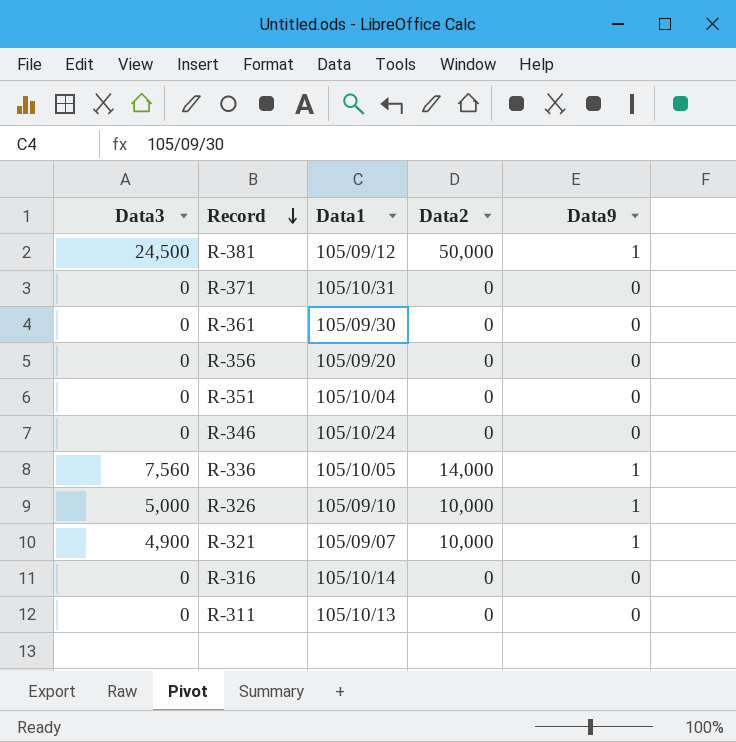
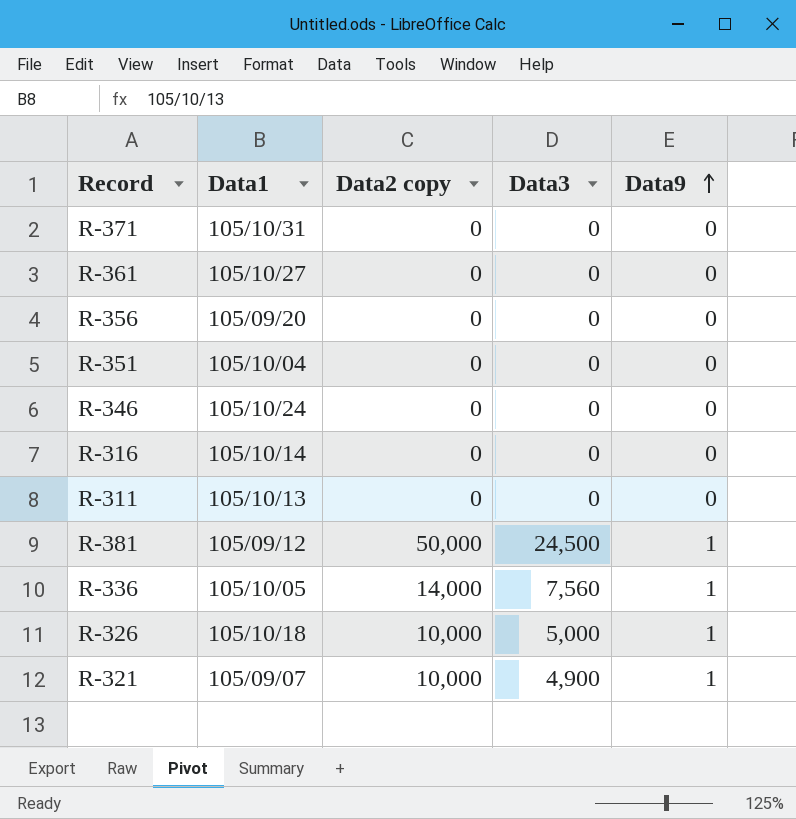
row order: Record descending -> Data9 ascending
column name: Data2 -> Data2 copy
column Data3 | position: 1 -> 4
R-361 | Data1: 105/09/30 -> 105/10/27
R-326 | Data1: 105/09/10 -> 105/10/18

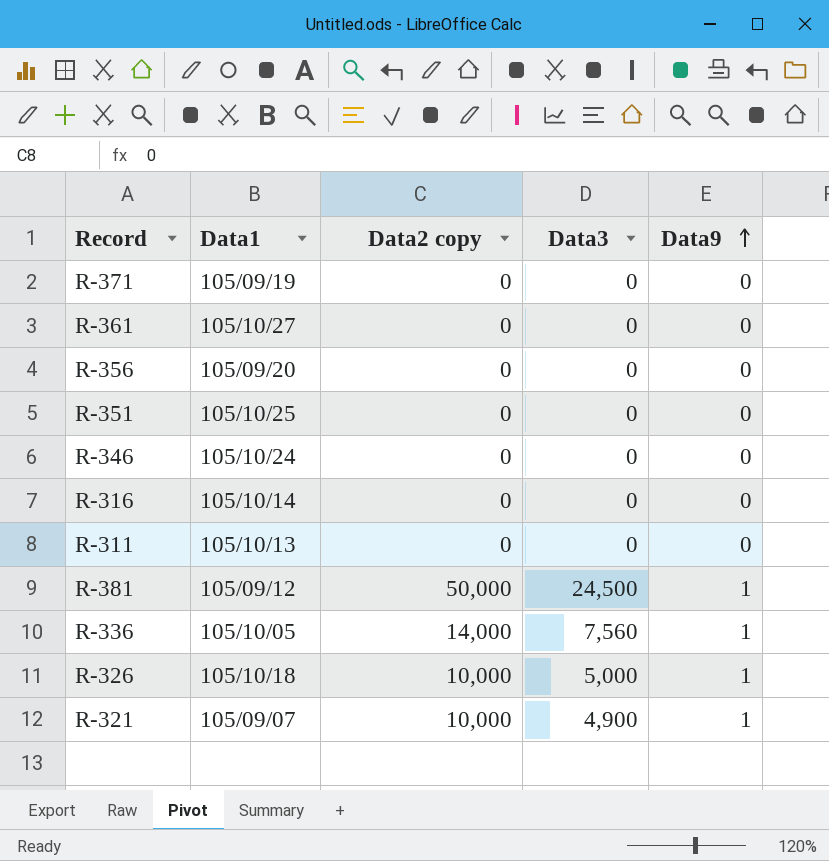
R-371 | Data1: 105/10/31 -> 105/09/19
R-351 | Data1: 105/10/04 -> 105/10/25

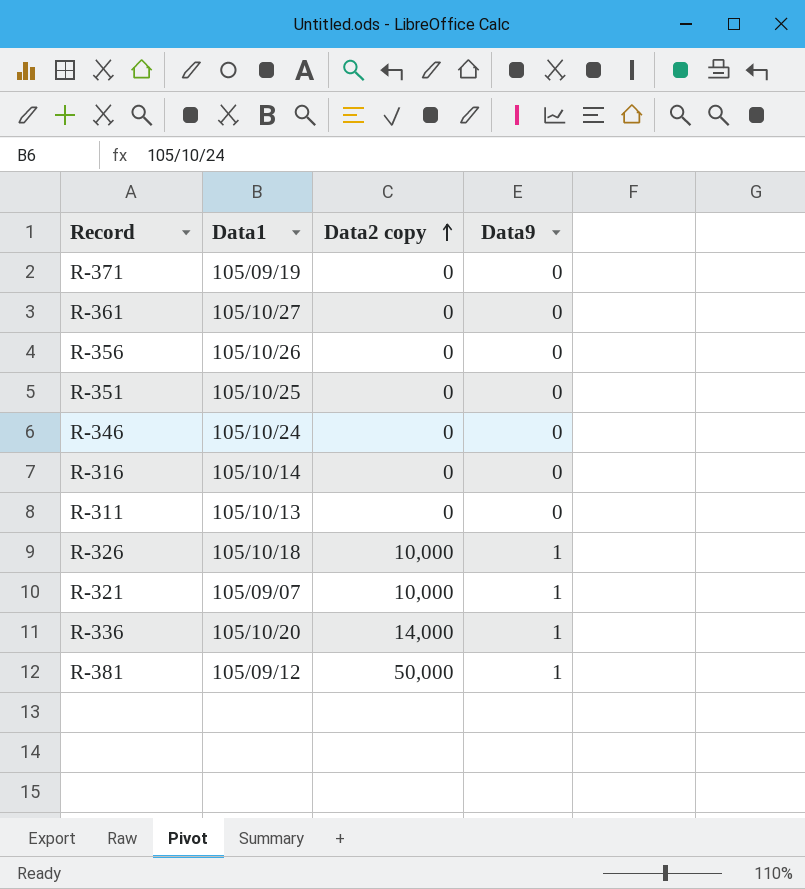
row order: Data9 ascending -> Data2 copy ascending
column Data3 | position: 4 -> none
R-356 | Data1: 105/09/20 -> 105/10/26
R-336 | Data1: 105/10/05 -> 105/10/20

